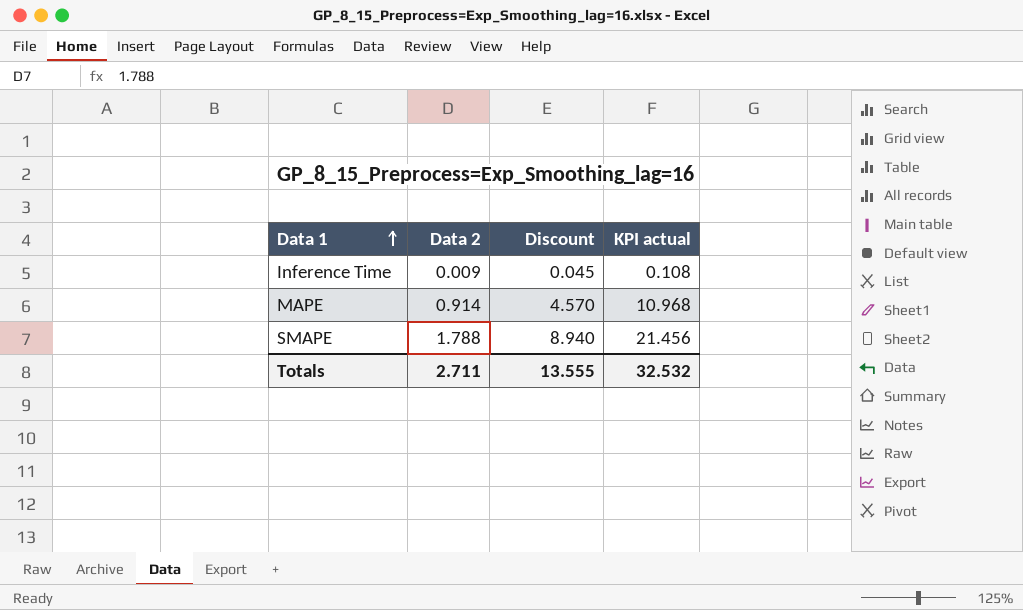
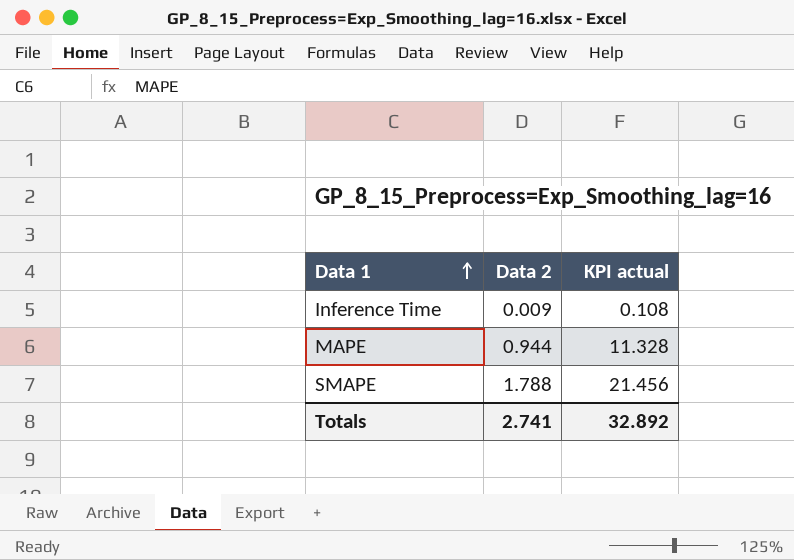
column Discount | formula: [Data 2] * 5 -> none
MAPE | Data 2: 0.914 -> 0.944
MAPE | KPI actual: 10.968 -> 11.328
Totals | Data 2: 2.711 -> 2.741
Totals | KPI actual: 32.532 -> 32.892

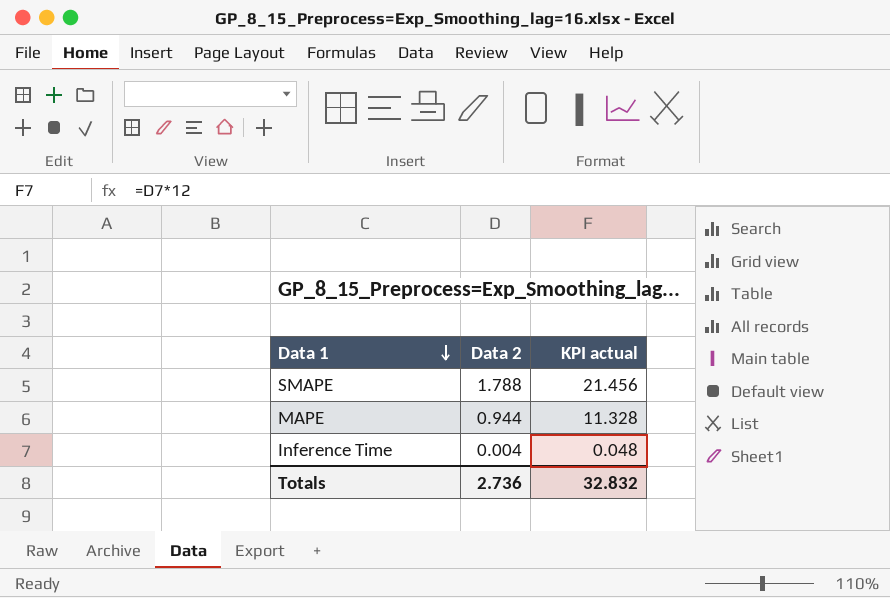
row order: Data 1 ascending -> Data 1 descending
Inference Time | Data 2: 0.009 -> 0.004
Inference Time | KPI actual: 0.108 -> 0.048
Totals | Data 2: 2.741 -> 2.736
Totals | KPI actual: 32.892 -> 32.832

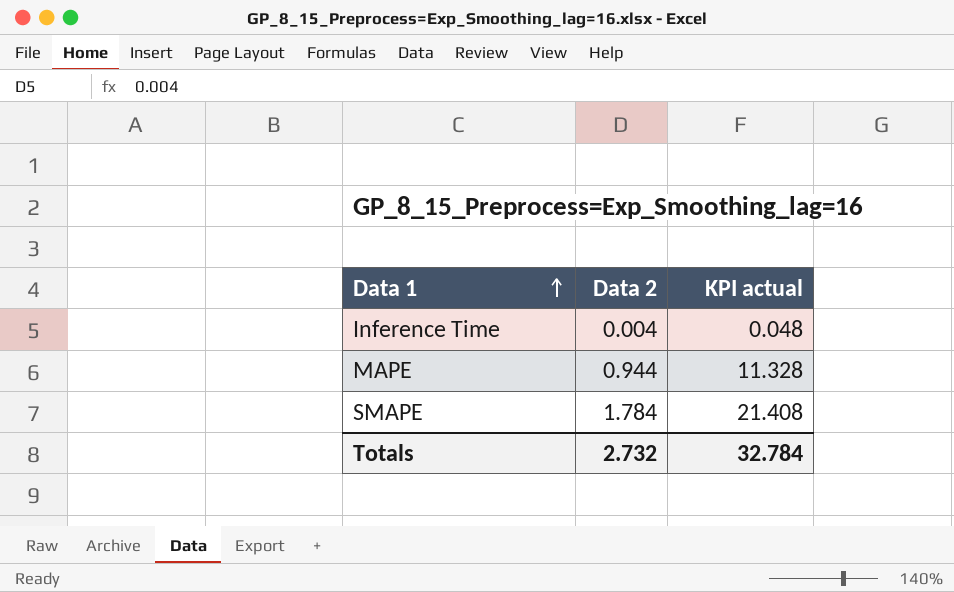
row order: Data 1 descending -> Data 1 ascending
SMAPE | Data 2: 1.788 -> 1.784
SMAPE | KPI actual: 21.456 -> 21.408
Totals | Data 2: 2.736 -> 2.732
Totals | KPI actual: 32.832 -> 32.784

